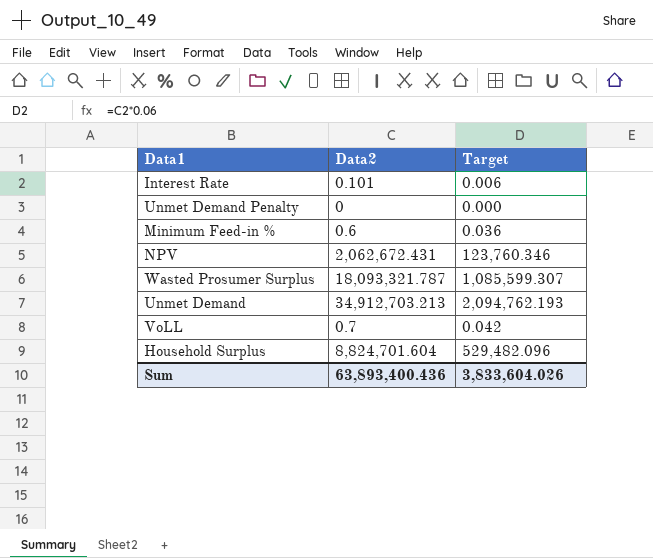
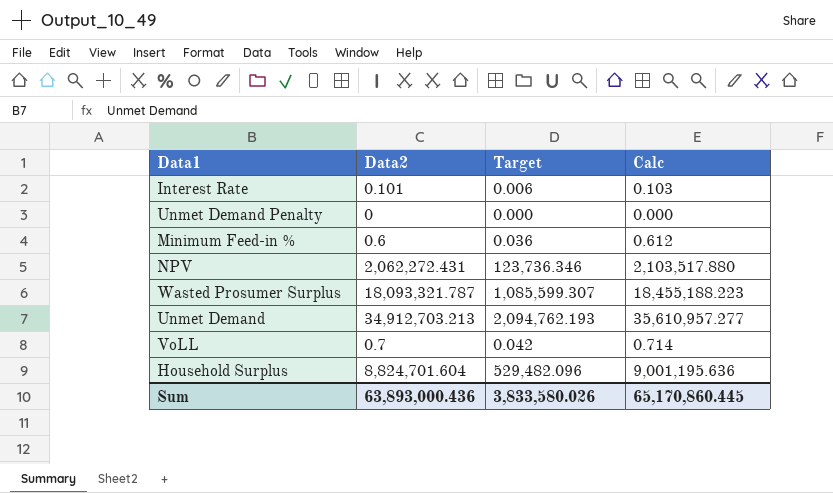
column Calc | formula: none -> [Data2] * 1.02
NPV | Data2: 2,062,672.431 -> 2,062,272.431
NPV | Target: 123,760.346 -> 123,736.346
Sum | Data2: 63,893,400.436 -> 63,893,000.436
Sum | Target: 3,833,604.026 -> 3,833,580.026

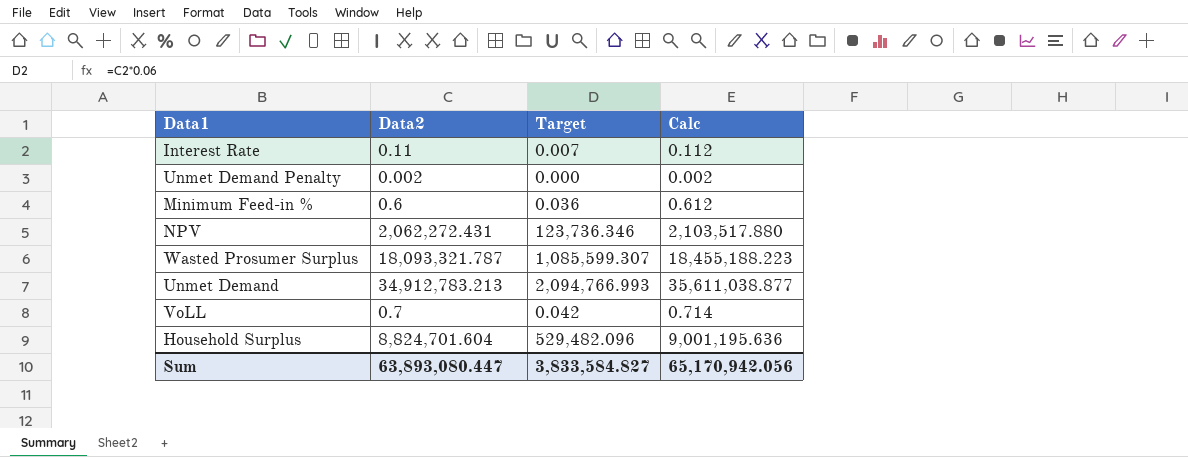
Interest Rate | Data2: 0.101 -> 0.11
Interest Rate | Target: 0.006 -> 0.007
Interest Rate | Calc: 0.103 -> 0.112
Unmet Demand Penalty | Data2: 0 -> 0.002
Unmet Demand Penalty | Calc: 0.000 -> 0.002
Unmet Demand | Data2: 34,912,703.213 -> 34,912,783.213
Unmet Demand | Target: 2,094,762.193 -> 2,094,766.993
Unmet Demand | Calc: 35,610,957.277 -> 35,611,038.877
Sum | Data2: 63,893,000.436 -> 63,893,080.447
Sum | Target: 3,833,580.026 -> 3,833,584.827
Sum | Calc: 65,170,860.445 -> 65,170,942.056

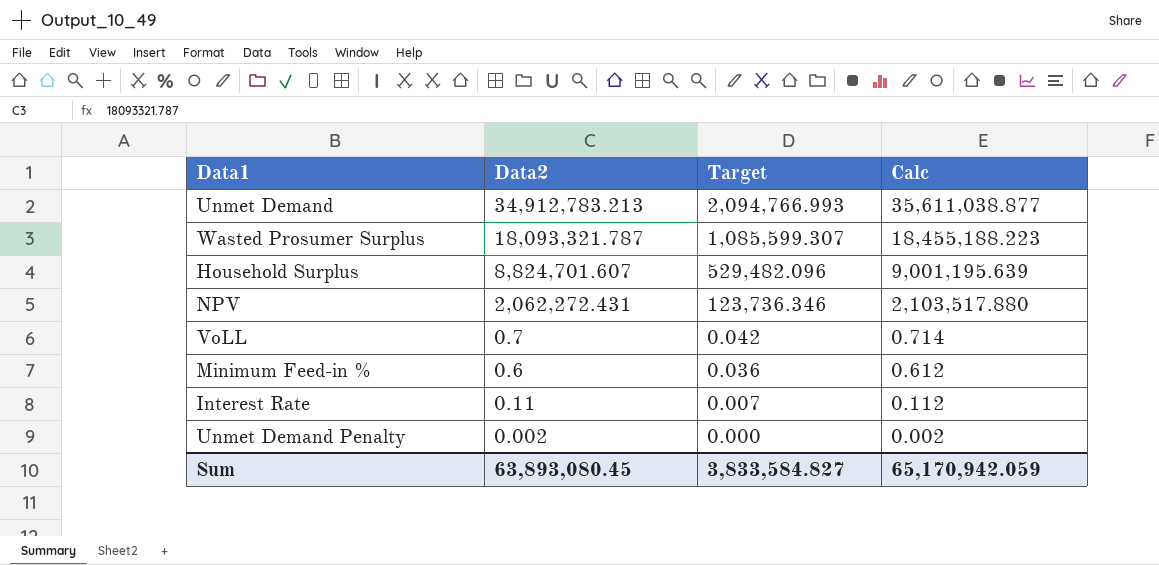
row order: none -> Data2 descending
Household Surplus | Data2: 8,824,701.604 -> 8,824,701.607
Household Surplus | Calc: 9,001,195.636 -> 9,001,195.639
Sum | Data2: 63,893,080.447 -> 63,893,080.45
Sum | Calc: 65,170,942.056 -> 65,170,942.059

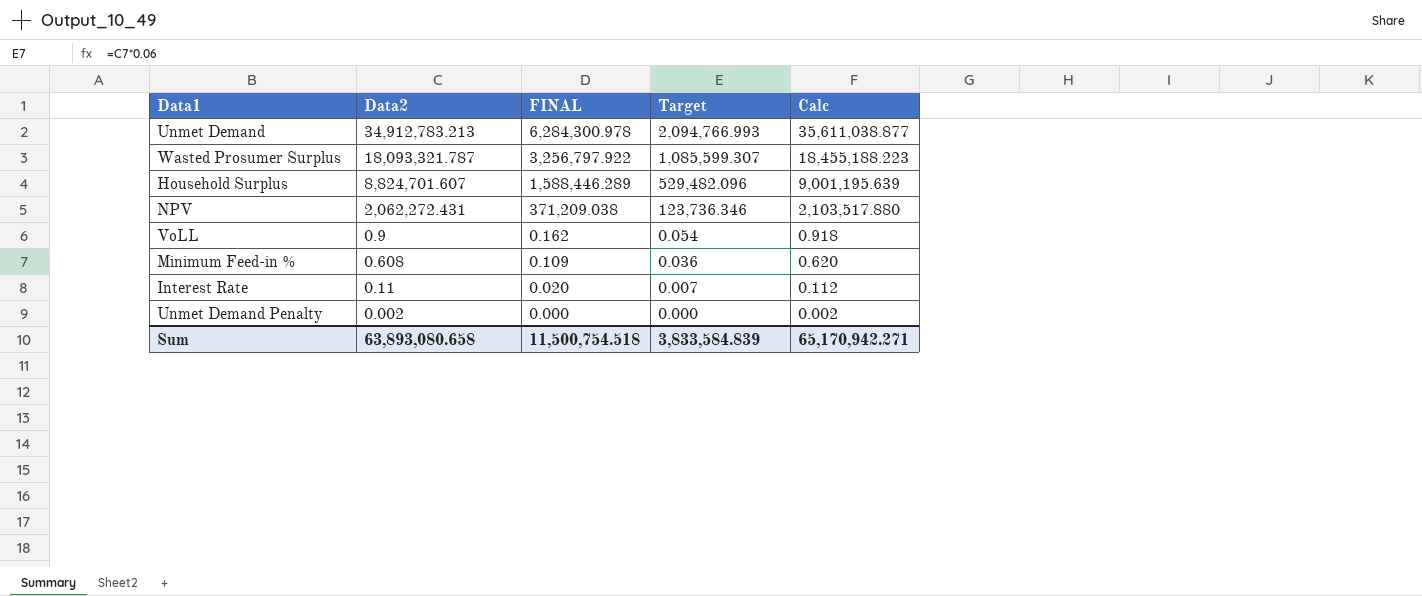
column FINAL | formula: none -> [Data2] * 0.18
VoLL | Data2: 0.7 -> 0.9
VoLL | Target: 0.042 -> 0.054
VoLL | Calc: 0.714 -> 0.918
Minimum Feed-in % | Data2: 0.6 -> 0.608
Minimum Feed-in % | Calc: 0.612 -> 0.620
Sum | Data2: 63,893,080.45 -> 63,893,080.658
Sum | Target: 3,833,584.827 -> 3,833,584.839
Sum | Calc: 65,170,942.059 -> 65,170,942.271

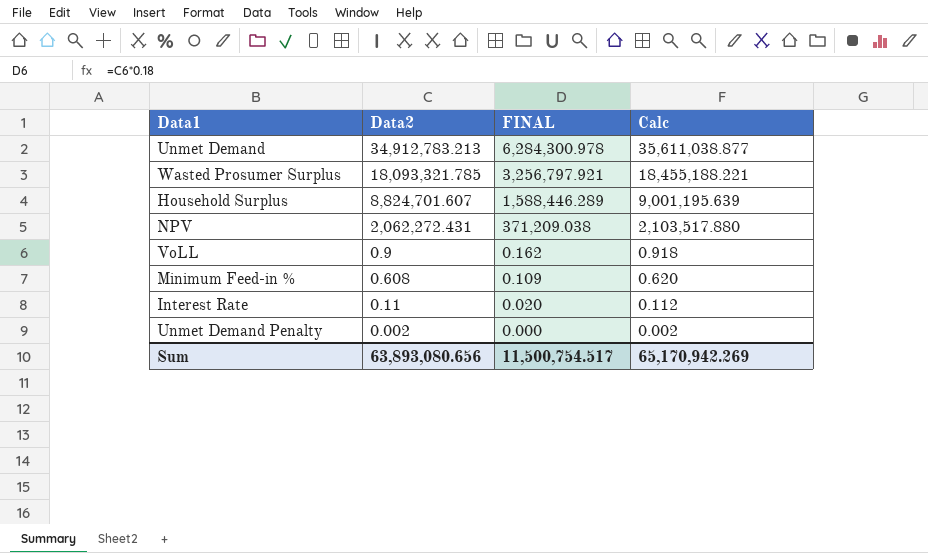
column Target | formula: [Data2] * 0.06 -> none
Wasted Prosumer Surplus | Data2: 18,093,321.787 -> 18,093,321.785
Wasted Prosumer Surplus | FINAL: 3,256,797.922 -> 3,256,797.921
Wasted Prosumer Surplus | Calc: 18,455,188.223 -> 18,455,188.221
Sum | Data2: 63,893,080.658 -> 63,893,080.656
Sum | FINAL: 11,500,754.518 -> 11,500,754.517
Sum | Calc: 65,170,942.271 -> 65,170,942.269

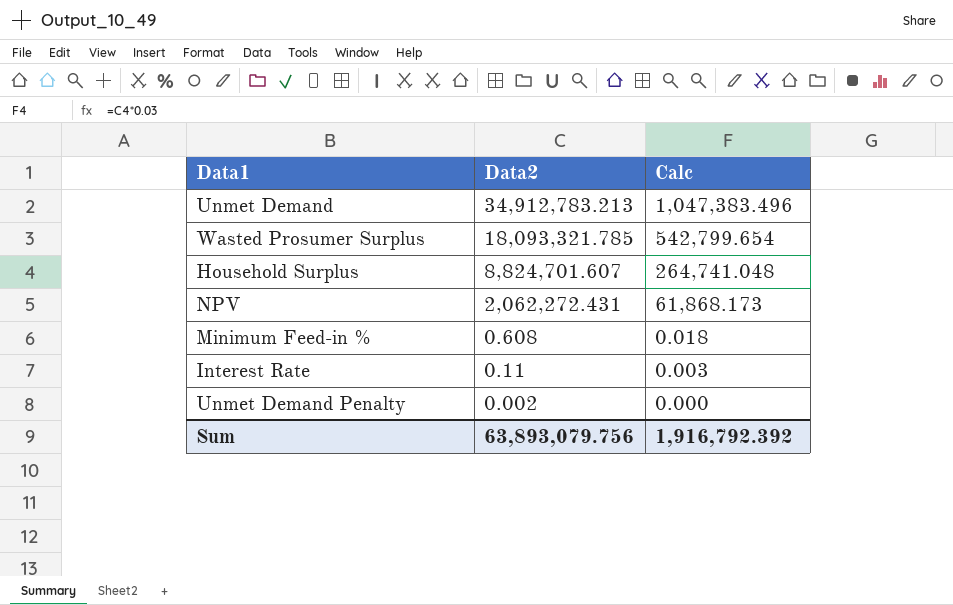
column FINAL | formula: [Data2] * 0.18 -> none
column Calc | formula: [Data2] * 1.02 -> [Data2] * 0.03
row VoLL: 0.9 | 0.162 | 0.918 -> none
Sum | Data2: 63,893,080.656 -> 63,893,079.756
Sum | Calc: 65,170,942.269 -> 1,916,792.392

